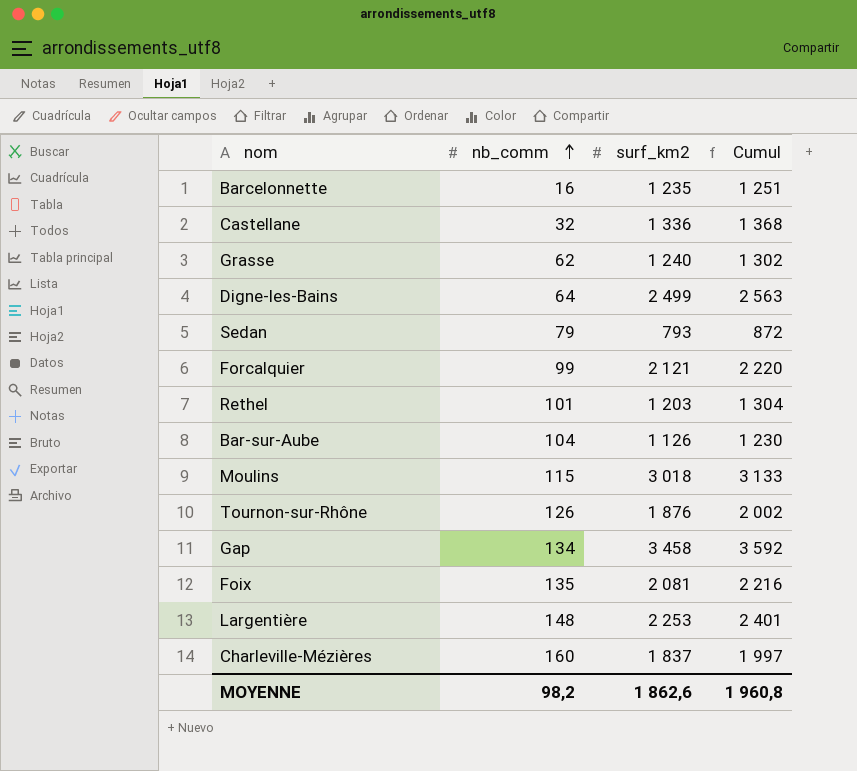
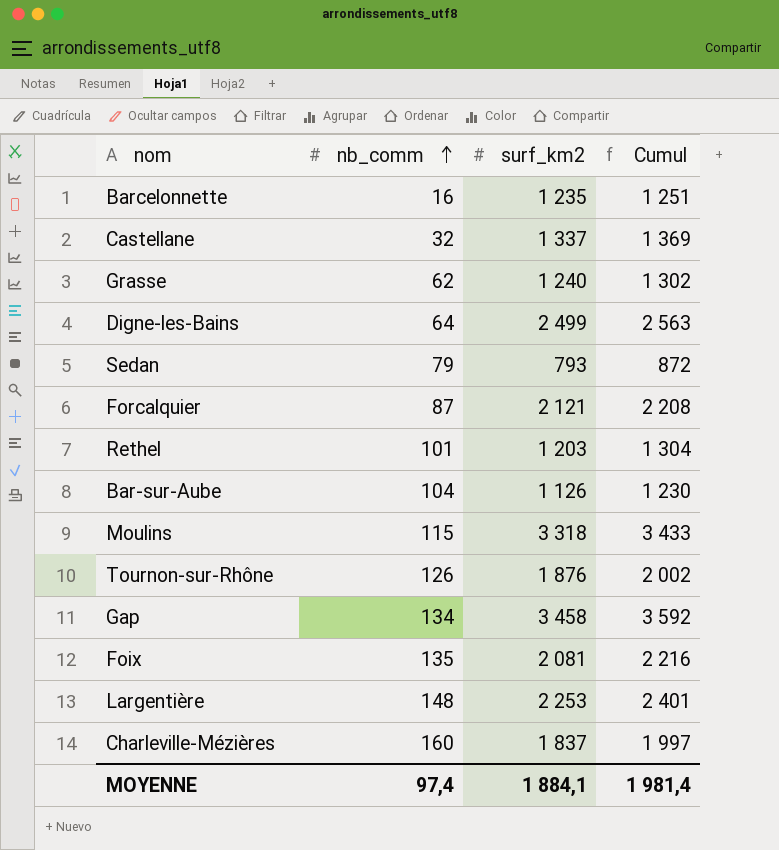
Castellane | surf_km2: 1 336 -> 1 337
Castellane | Cumul: 1 368 -> 1 369
Forcalquier | nb_comm: 99 -> 87
Forcalquier | Cumul: 2 220 -> 2 208
Moulins | surf_km2: 3 018 -> 3 318
Moulins | Cumul: 3 133 -> 3 433
MOYENNE | nb_comm: 98,2 -> 97,4
MOYENNE | surf_km2: 1 862,6 -> 1 884,1
MOYENNE | Cumul: 1 960,8 -> 1 981,4

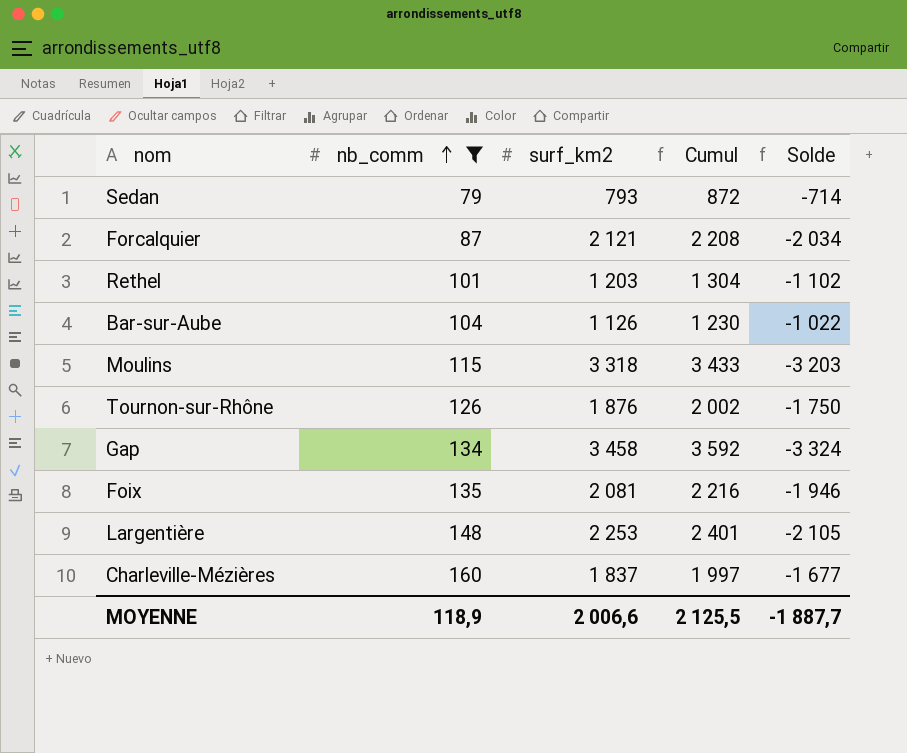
filter: none -> nb_comm >= 79
column Solde | formula: none -> [nb_comm] - [surf_km2]
MOYENNE | nb_comm: 97,4 -> 118,9
MOYENNE | surf_km2: 1 884,1 -> 2 006,6
MOYENNE | Cumul: 1 981,4 -> 2 125,5

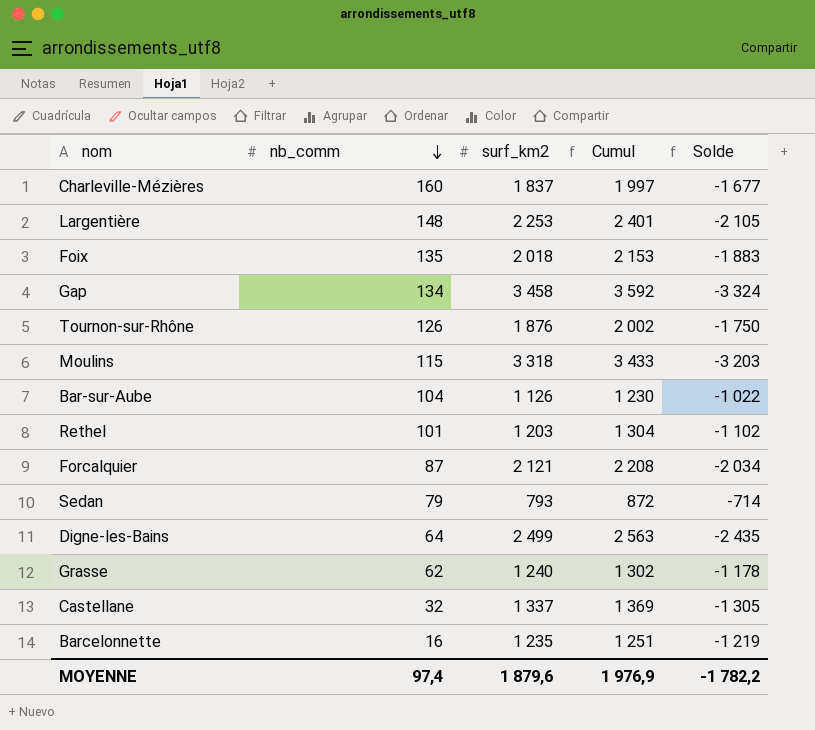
filter: nb_comm >= 79 -> none
row order: nb_comm ascending -> nb_comm descending
Foix | surf_km2: 2 081 -> 2 018
Foix | Cumul: 2 216 -> 2 153
Foix | Solde: -1 946 -> -1 883
MOYENNE | nb_comm: 118,9 -> 97,4
MOYENNE | surf_km2: 2 006,6 -> 1 879,6
MOYENNE | Cumul: 2 125,5 -> 1 976,9
MOYENNE | Solde: -1 887,7 -> -1 782,2

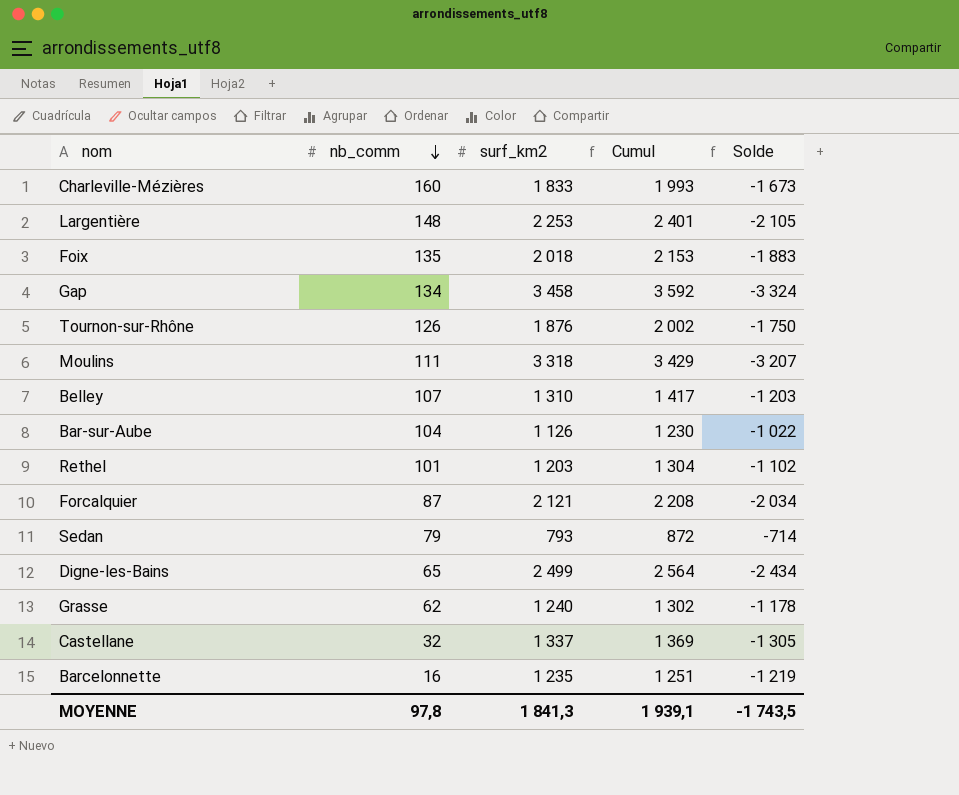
Charleville-Mézières | surf_km2: 1 837 -> 1 833
Charleville-Mézières | Cumul: 1 997 -> 1 993
Charleville-Mézières | Solde: -1 677 -> -1 673
Moulins | nb_comm: 115 -> 111
Moulins | Cumul: 3 433 -> 3 429
Moulins | Solde: -3 203 -> -3 207
row Belley: none -> 107 | 1 310 | 1 417 | -1 203
Digne-les-Bains | nb_comm: 64 -> 65
Digne-les-Bains | Cumul: 2 563 -> 2 564
Digne-les-Bains | Solde: -2 435 -> -2 434
MOYENNE | nb_comm: 97,4 -> 97,8
MOYENNE | surf_km2: 1 879,6 -> 1 841,3
MOYENNE | Cumul: 1 976,9 -> 1 939,1
MOYENNE | Solde: -1 782,2 -> -1 743,5

